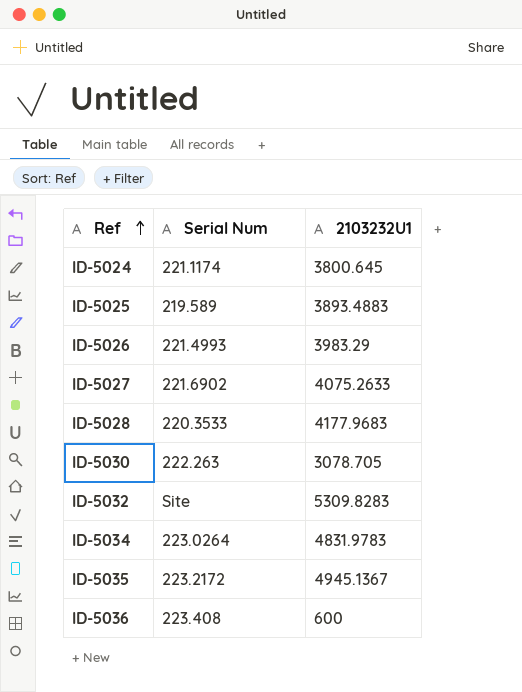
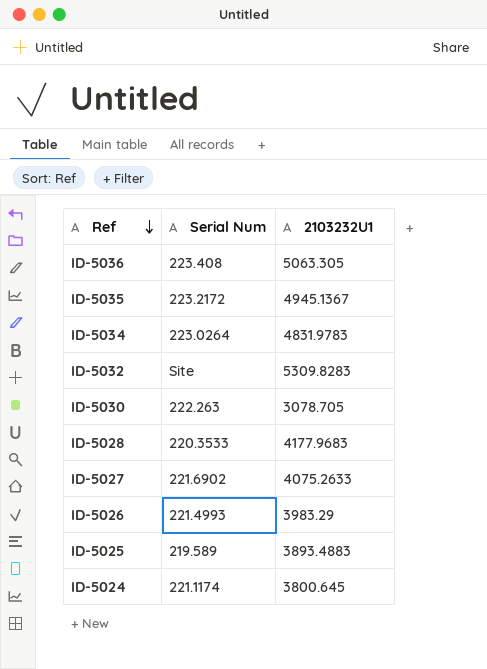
row order: Ref ascending -> Ref descending
ID-5036 | 2103232U1: 600 -> 5063.305

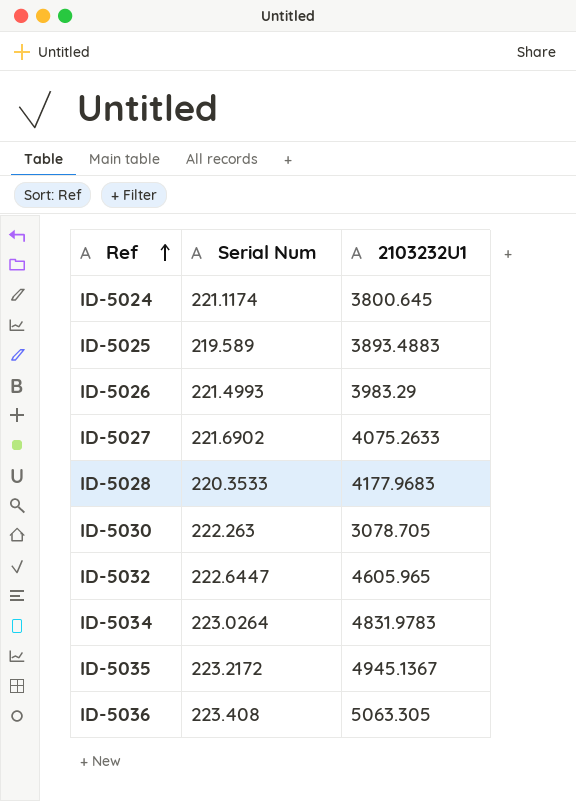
row order: Ref descending -> Ref ascending
ID-5032 | Serial Num: Site -> 222.6447
ID-5032 | 2103232U1: 5309.8283 -> 4605.965

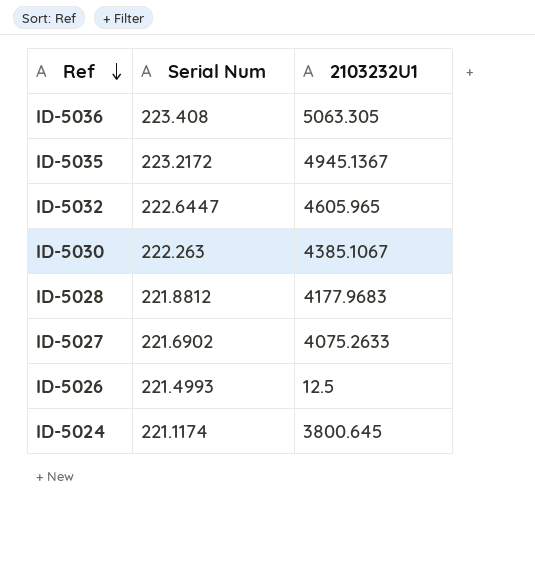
row order: Ref ascending -> Ref descending
row ID-5025: 219.589 | 3893.4883 -> none
row ID-5034: 223.0264 | 4831.9783 -> none
ID-5030 | 2103232U1: 3078.705 -> 4385.1067
ID-5028 | Serial Num: 220.3533 -> 221.8812
ID-5026 | 2103232U1: 3983.29 -> 12.5

